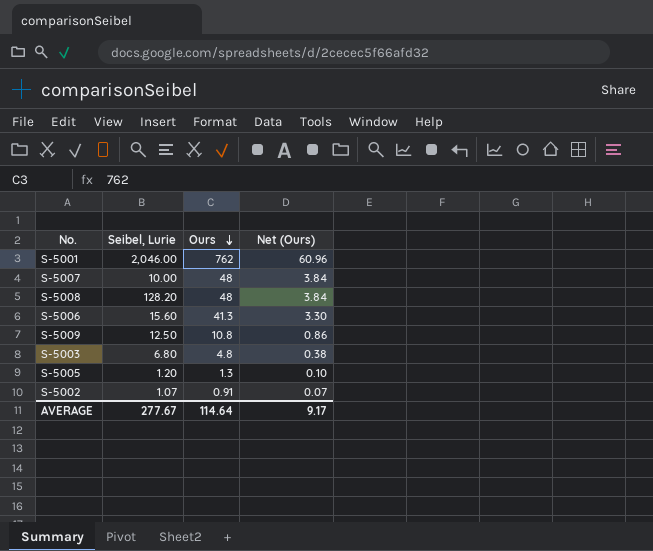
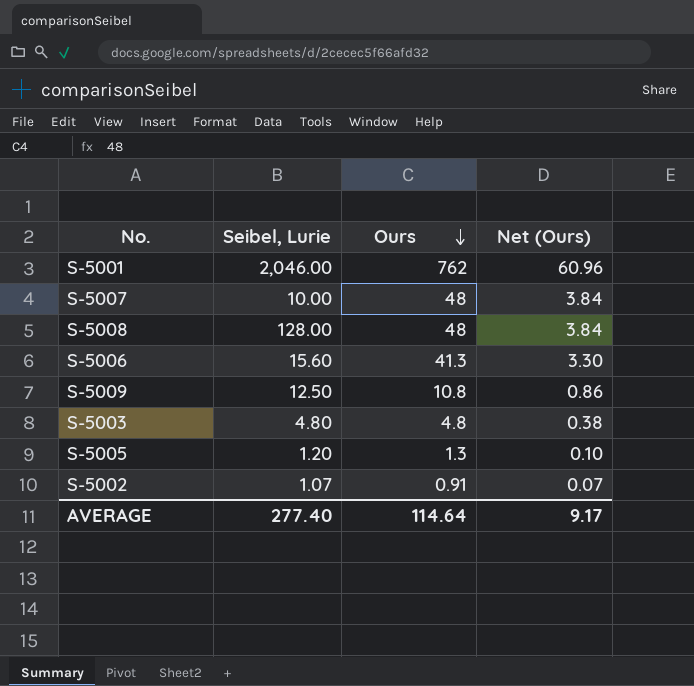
S-5008 | Seibel, Lurie: 128.20 -> 128.00
S-5003 | Seibel, Lurie: 6.80 -> 4.80
AVERAGE | Seibel, Lurie: 277.67 -> 277.40

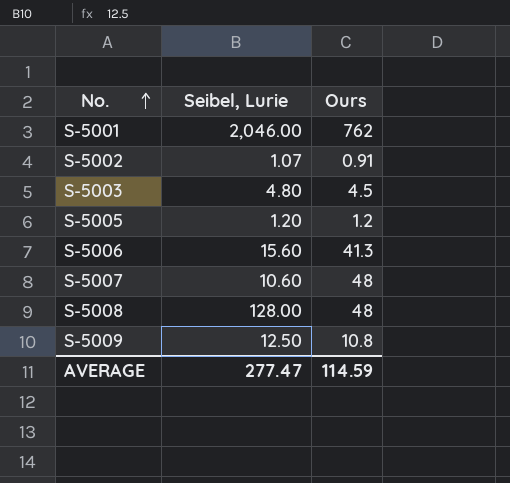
row order: Ours descending -> No. ascending
column Net (Ours) | formula: [Ours] * 0.08 -> none
S-5003 | Ours: 4.8 -> 4.5
S-5005 | Ours: 1.3 -> 1.2
S-5007 | Seibel, Lurie: 10.00 -> 10.60
AVERAGE | Seibel, Lurie: 277.40 -> 277.47
AVERAGE | Ours: 114.64 -> 114.59

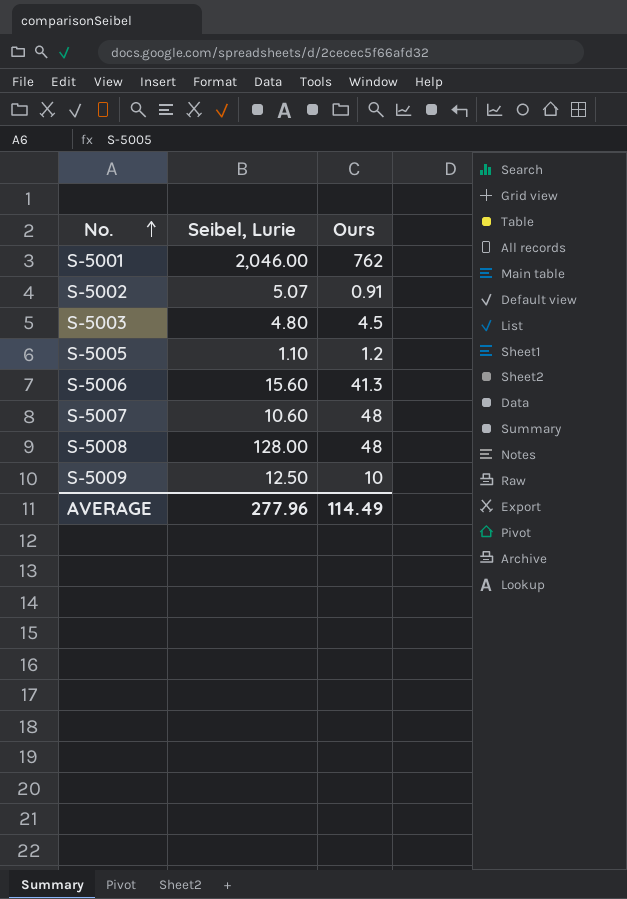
S-5002 | Seibel, Lurie: 1.07 -> 5.07
S-5005 | Seibel, Lurie: 1.20 -> 1.10
S-5009 | Ours: 10.8 -> 10
AVERAGE | Seibel, Lurie: 277.47 -> 277.96
AVERAGE | Ours: 114.59 -> 114.49

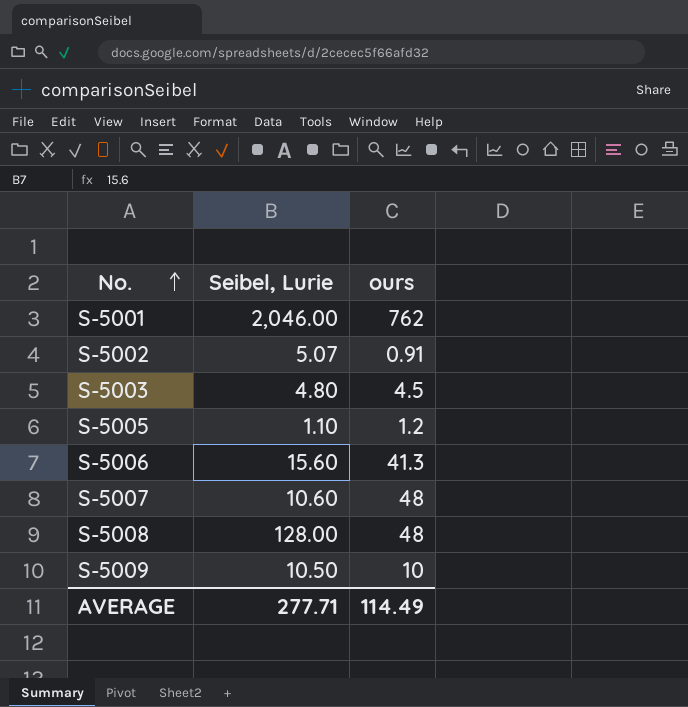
column name: Ours -> ours
S-5009 | Seibel, Lurie: 12.50 -> 10.50
AVERAGE | Seibel, Lurie: 277.96 -> 277.71

